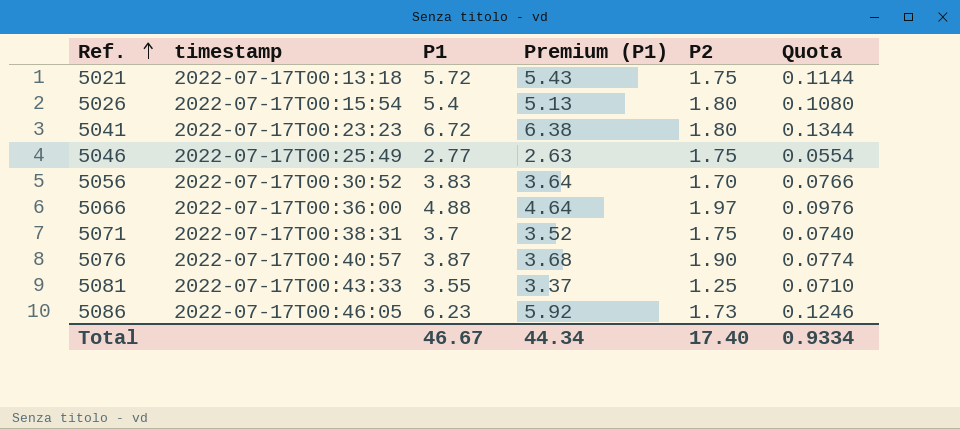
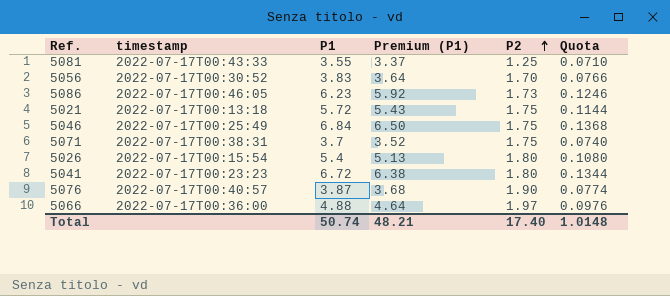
row order: Ref. ascending -> P2 ascending
5046 | P1: 2.77 -> 6.84
5046 | Premium (P1): 2.63 -> 6.50
5046 | Quota: 0.0554 -> 0.1368
Total | P1: 46.67 -> 50.74
Total | Premium (P1): 44.34 -> 48.21
Total | Quota: 0.9334 -> 1.0148

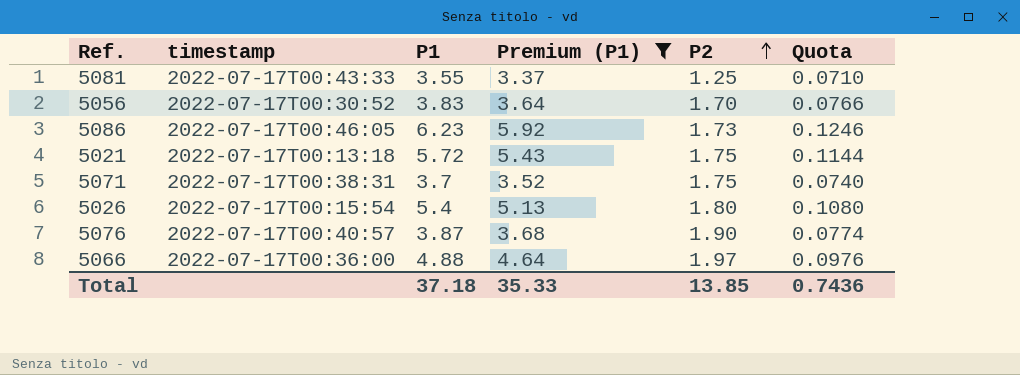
filter: none -> Premium (P1) <= 5.92
Total | P1: 50.74 -> 37.18
Total | Premium (P1): 48.21 -> 35.33
Total | P2: 17.40 -> 13.85
Total | Quota: 1.0148 -> 0.7436

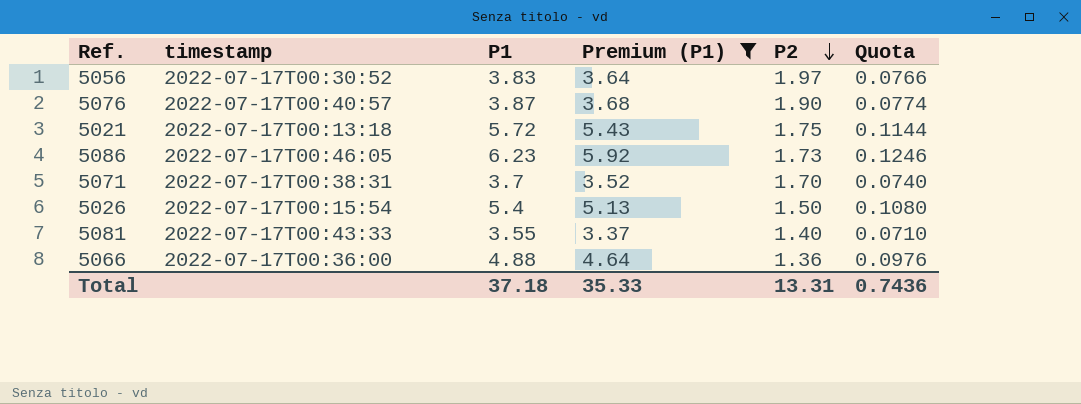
row order: P2 ascending -> P2 descending
5056 | P2: 1.70 -> 1.97
5071 | P2: 1.75 -> 1.70
5026 | P2: 1.80 -> 1.50
5081 | P2: 1.25 -> 1.40
5066 | P2: 1.97 -> 1.36
Total | P2: 13.85 -> 13.31

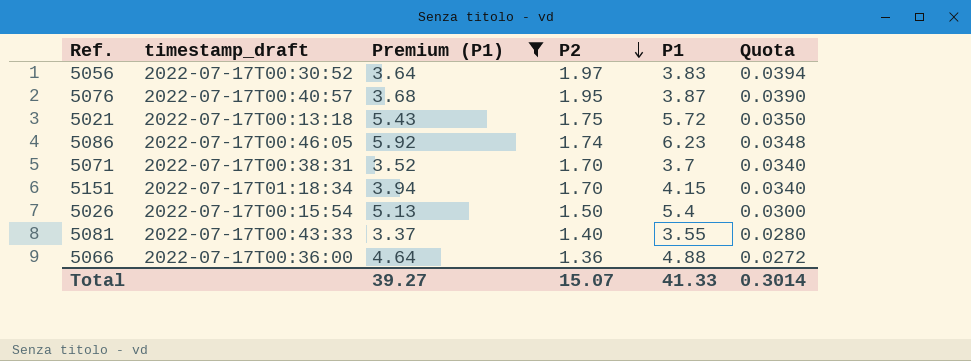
column name: timestamp -> timestamp_draft
column P1 | position: 3 -> 5
column Quota | formula: [P1] * 0.02 -> [P2] * 0.02
5076 | P2: 1.90 -> 1.95
5086 | P2: 1.73 -> 1.74
row 5151: none -> 2022-07-17T01:18:34 | 3.94 | 1.70 | 4.15 | 0.0340
Total | Premium (P1): 35.33 -> 39.27
Total | P2: 13.31 -> 15.07
Total | P1: 37.18 -> 41.33
Total | Quota: 0.7436 -> 0.3014

